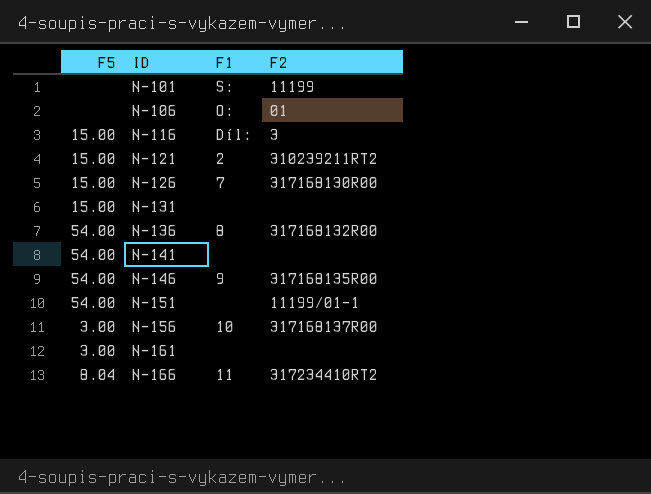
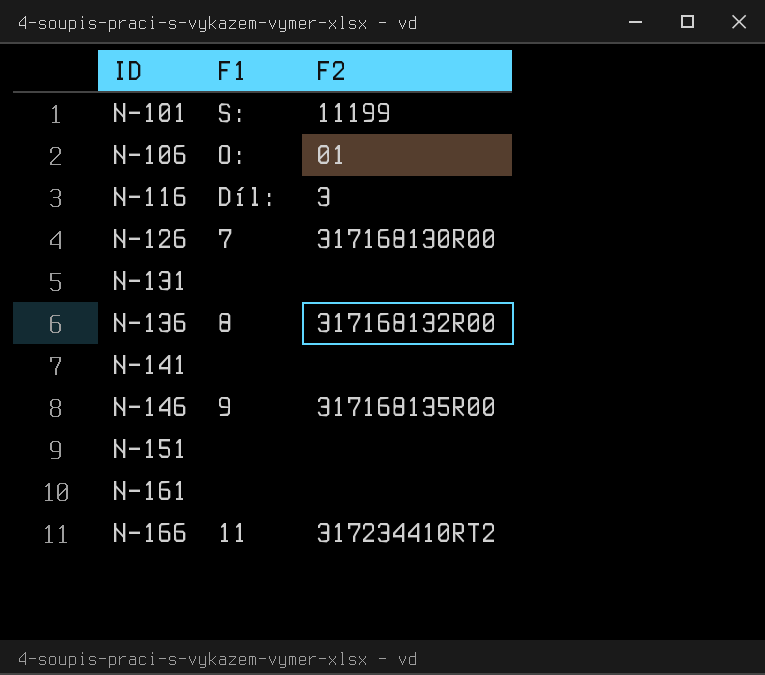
column F5 | position: 1 -> none
row N-121: 15.00 | 2 | 310239211RT2 -> none
row N-156: 3.00 | 10 | 317168137R00 -> none
N-151 | F2: 11199/01-1 -> none

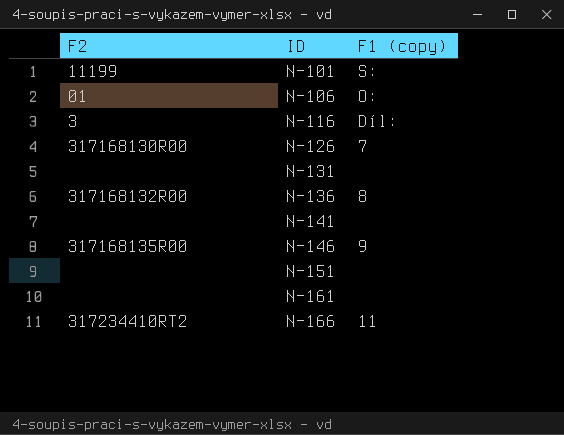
column F2 | position: 3 -> 1
column name: F1 -> F1 (copy)

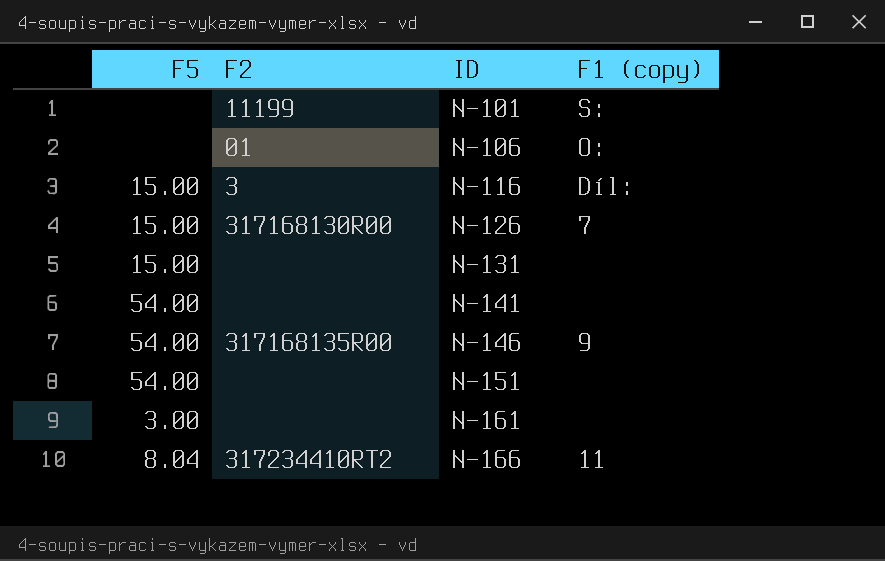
column F5 | position: none -> 1
row N-136: 317168132R00 | 8 -> none

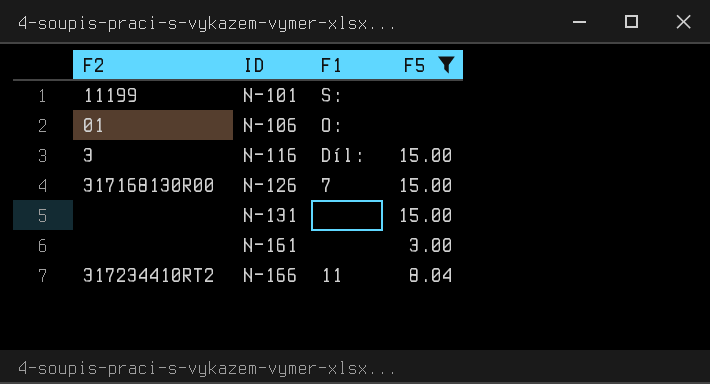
filter: none -> F5 != 54.00
column name: F1 (copy) -> F1
column F5 | position: 1 -> 4

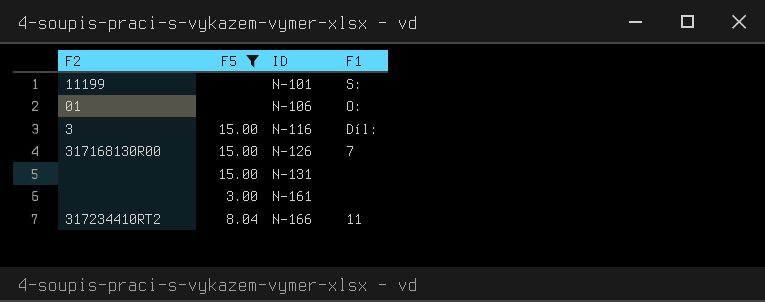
column F5 | position: 4 -> 2

